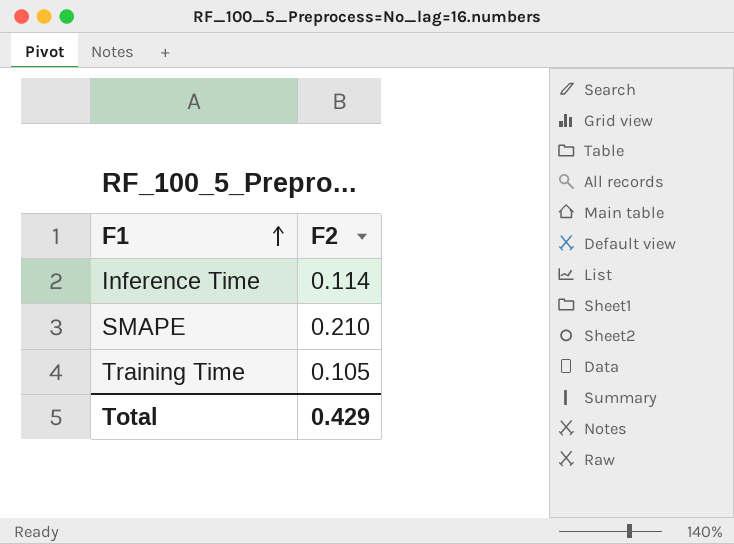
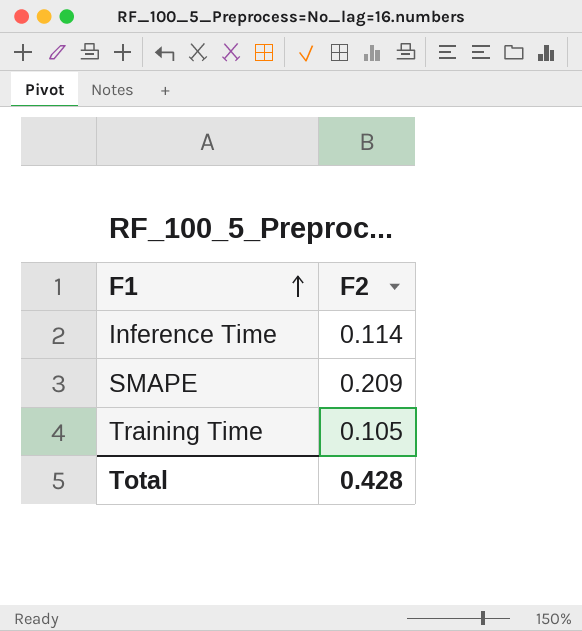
SMAPE | F2: 0.210 -> 0.209
Total | F2: 0.429 -> 0.428

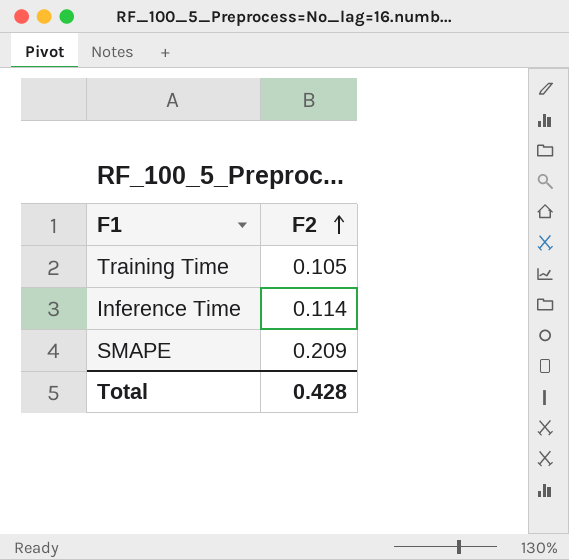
row order: F1 ascending -> F2 ascending

